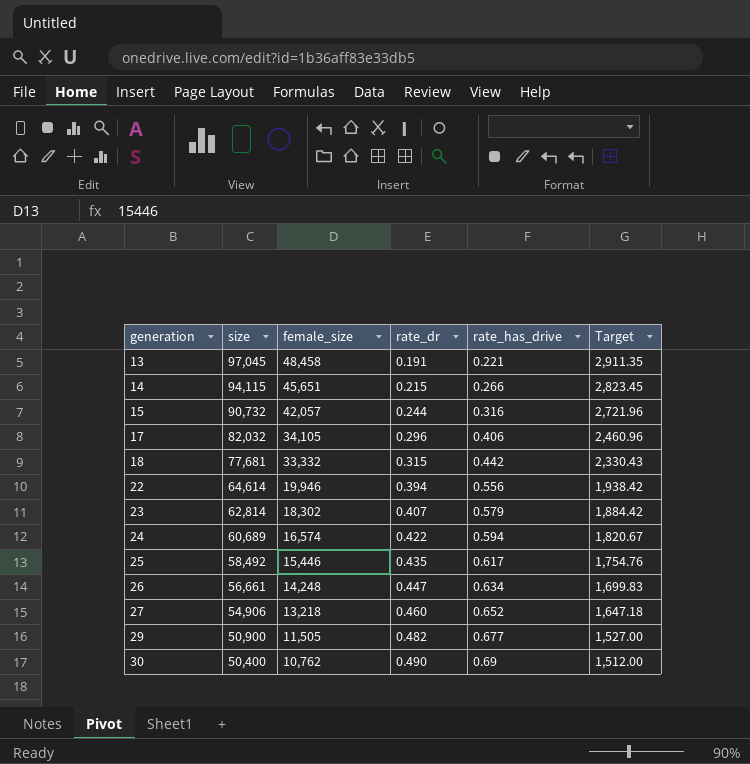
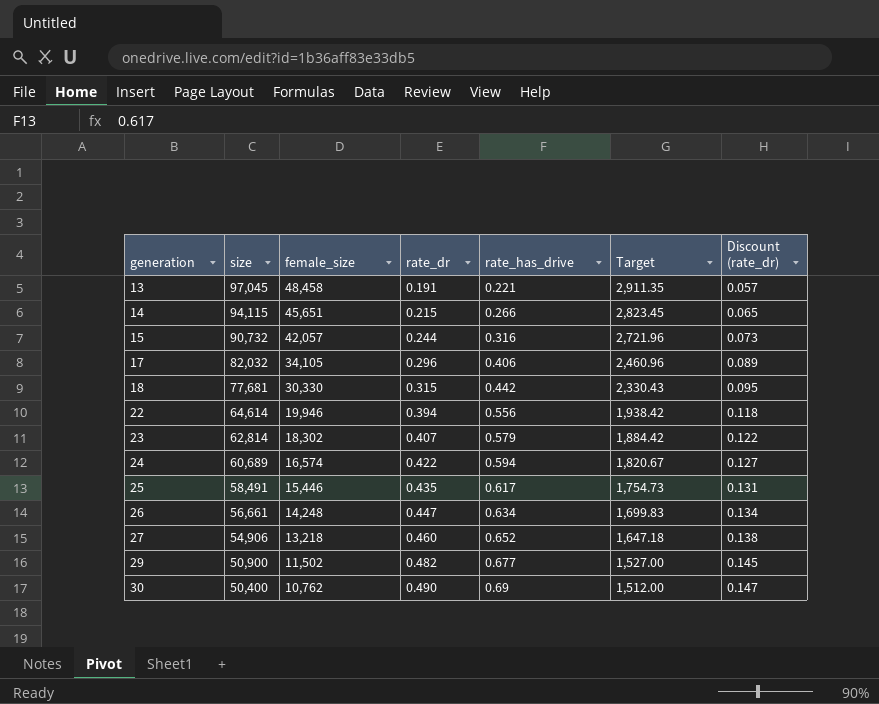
column Discount (rate_dr) | formula: none -> [rate_dr] * 0.3
18 | female_size: 33,332 -> 30,330
25 | size: 58,492 -> 58,491
25 | Target: 1,754.76 -> 1,754.73
29 | female_size: 11,505 -> 11,502

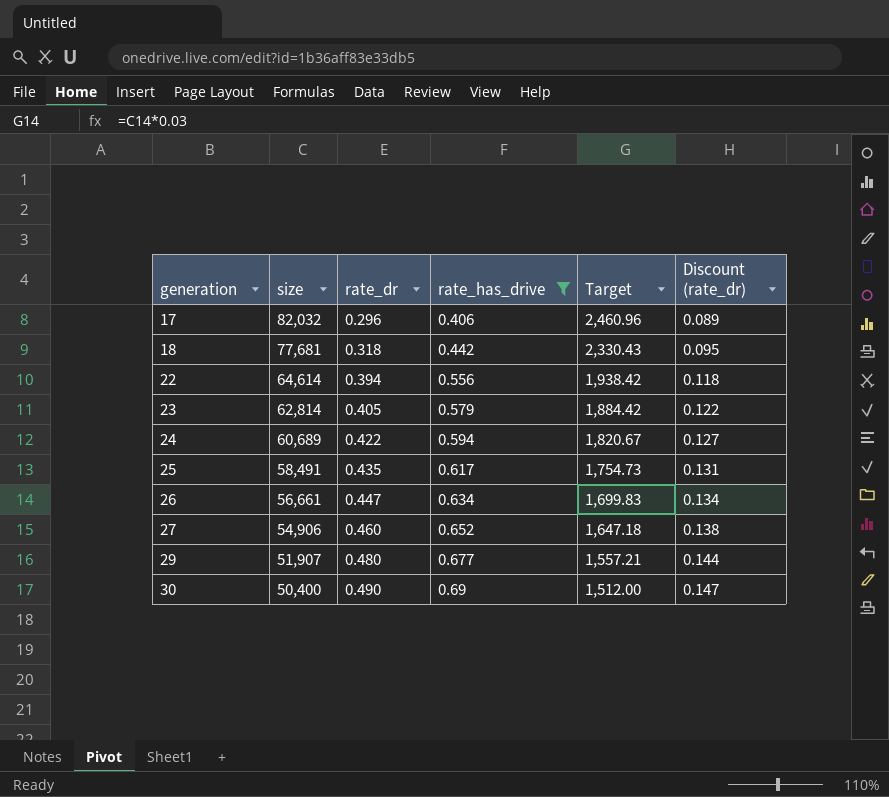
filter: none -> rate_has_drive >= 0.406
column female_size | position: 3 -> none
18 | rate_dr: 0.315 -> 0.318
23 | rate_dr: 0.407 -> 0.405
29 | size: 50,900 -> 51,907
29 | rate_dr: 0.482 -> 0.480
29 | Target: 1,527.00 -> 1,557.21
29 | Discount (rate_dr): 0.145 -> 0.144

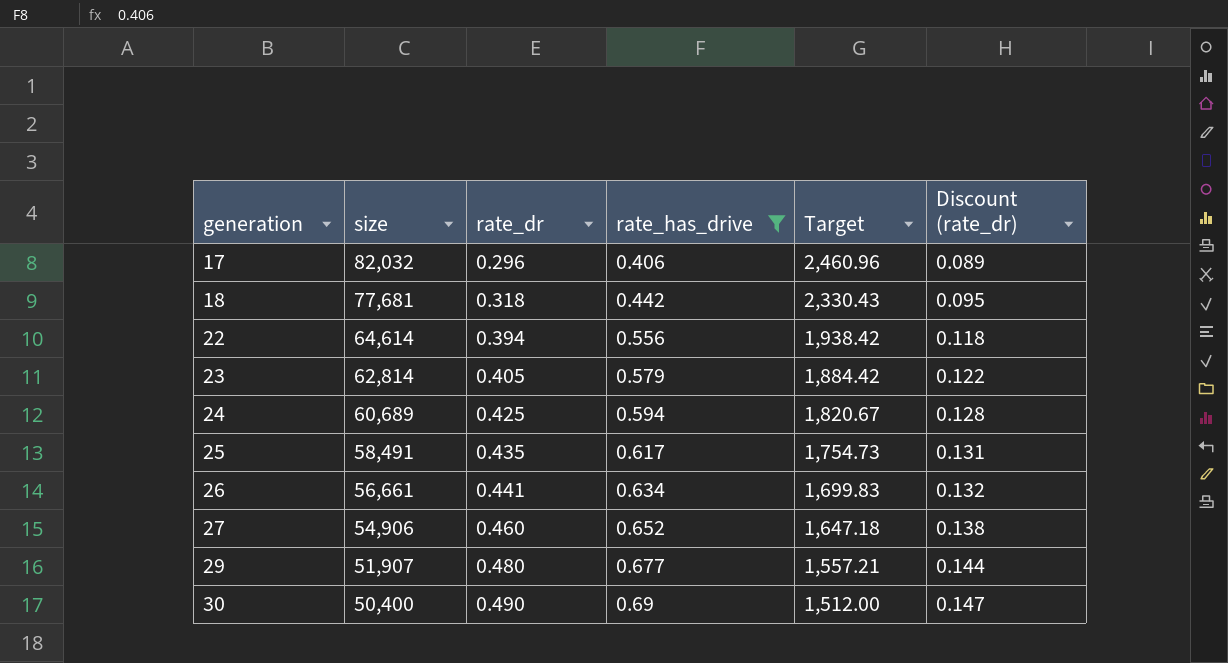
24 | rate_dr: 0.422 -> 0.425
24 | Discount (rate_dr): 0.127 -> 0.128
26 | rate_dr: 0.447 -> 0.441
26 | Discount (rate_dr): 0.134 -> 0.132

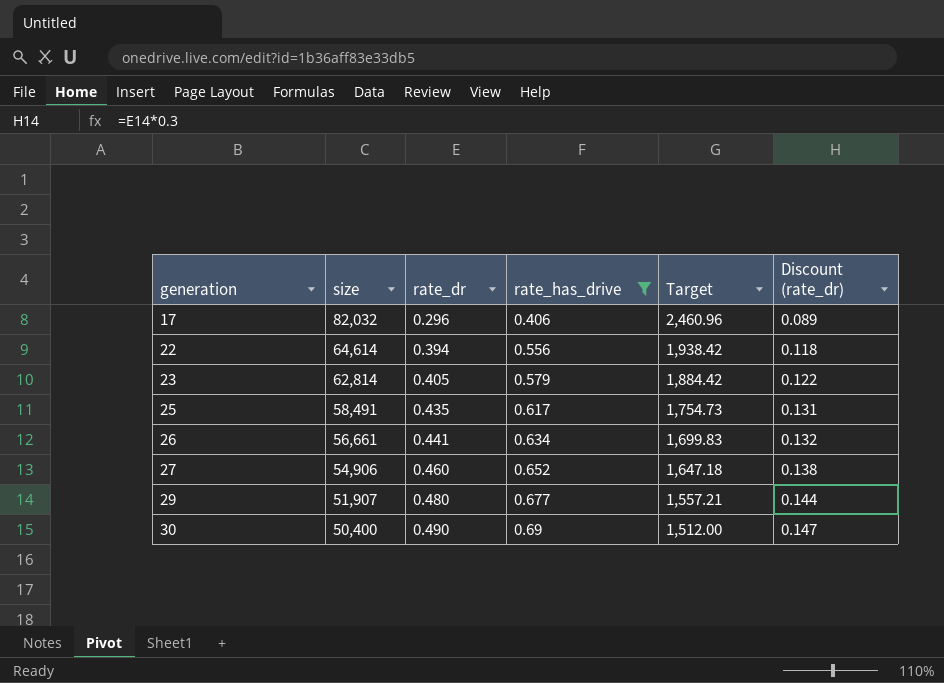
row 18: 77,681 | 0.318 | 0.442 | 2,330.43 | 0.095 -> none
row 24: 60,689 | 0.425 | 0.594 | 1,820.67 | 0.128 -> none

